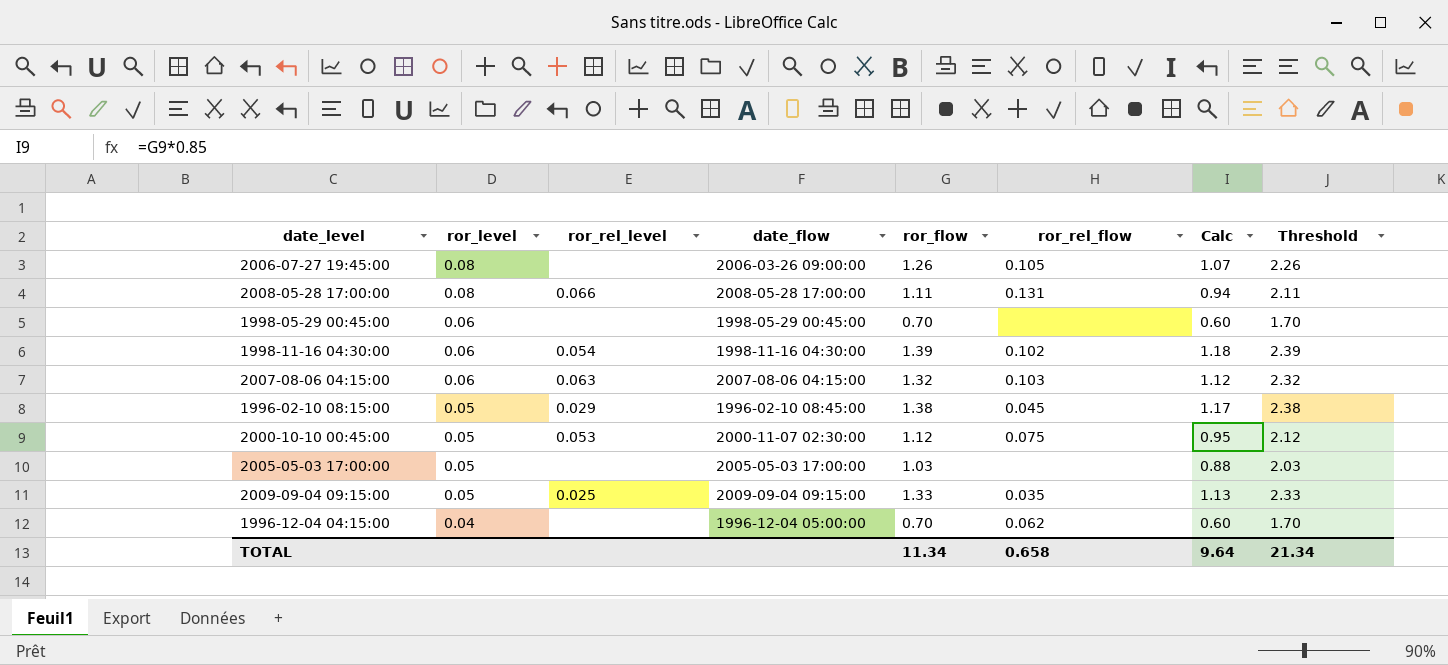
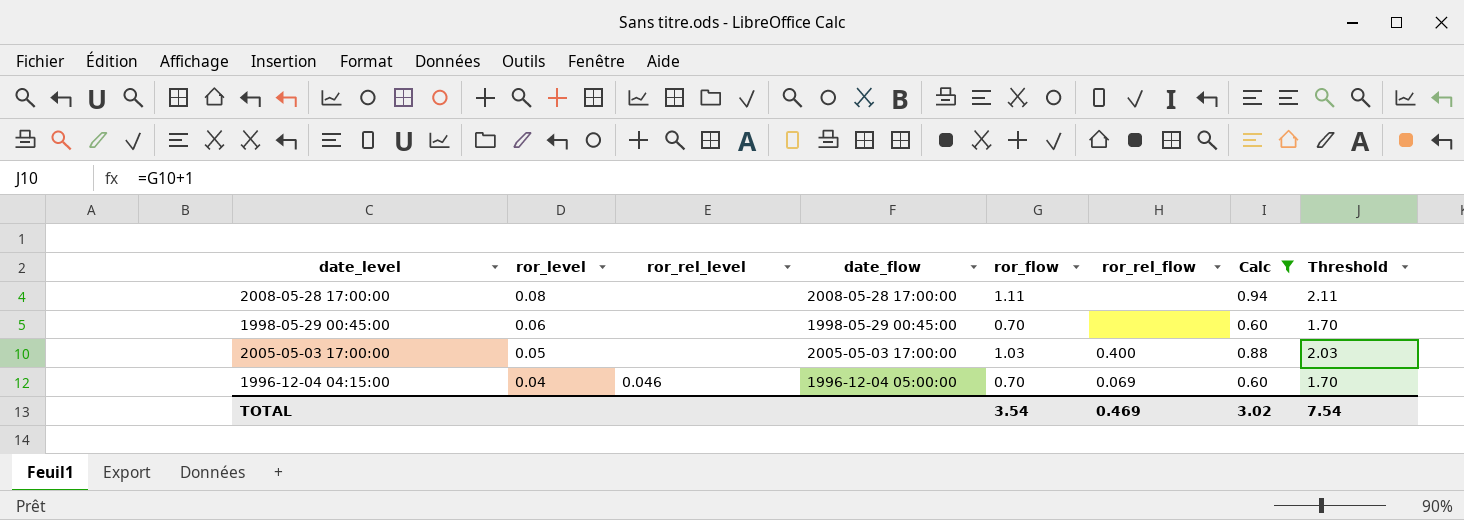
filter: none -> Calc <= 0.94
2008-05-28 17:00:00 | ror_rel_level: 0.066 -> none
2008-05-28 17:00:00 | ror_rel_flow: 0.131 -> none
2005-05-03 17:00:00 | ror_rel_flow: none -> 0.400
1996-12-04 04:15:00 | ror_rel_level: none -> 0.046
1996-12-04 04:15:00 | ror_rel_flow: 0.062 -> 0.069
TOTAL | ror_flow: 11.34 -> 3.54
TOTAL | ror_rel_flow: 0.658 -> 0.469
TOTAL | Calc: 9.64 -> 3.02
TOTAL | Threshold: 21.34 -> 7.54

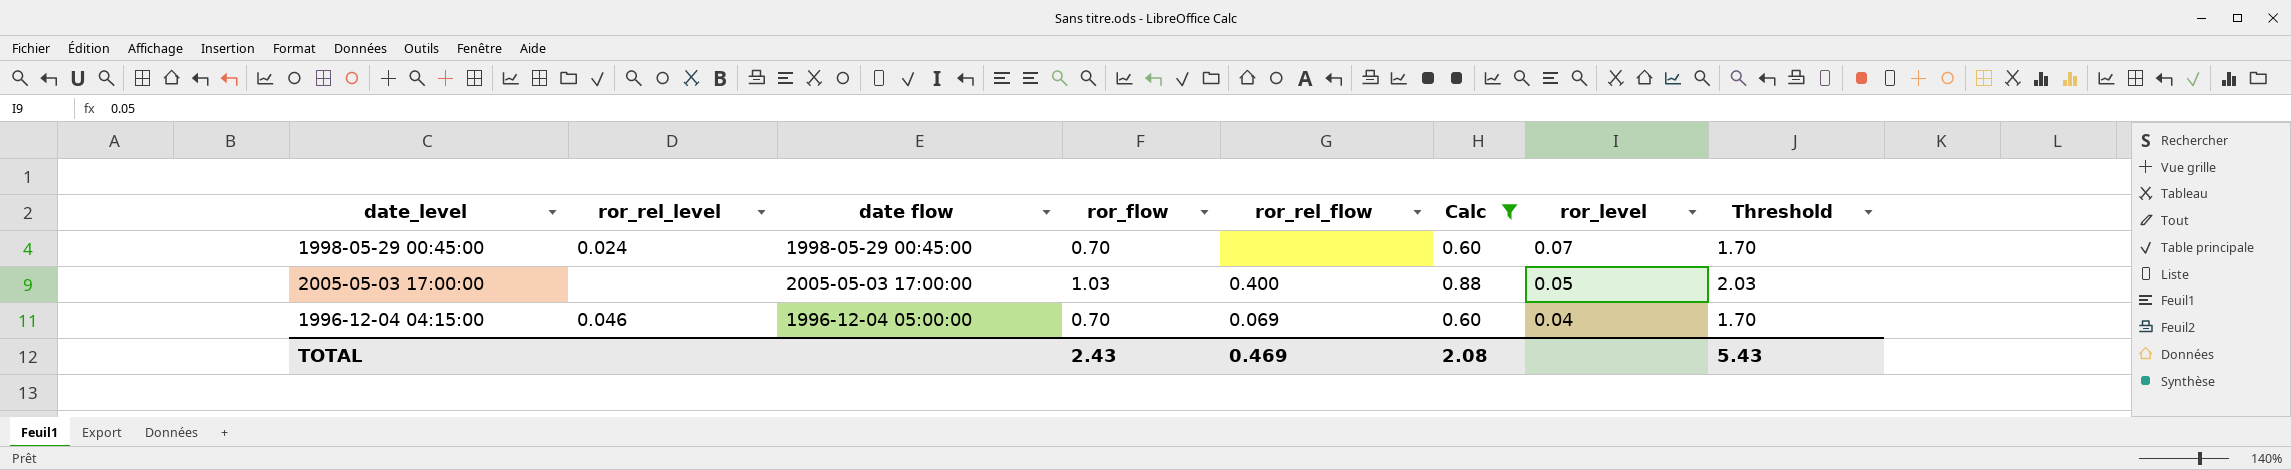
column name: date_flow -> date flow
column ror_level | position: 2 -> 7
row 2008-05-28 17:00:00: 0.08 | none | 2008-05-28 17:00:00 | 1.11 | none | 0.94 | 2.11 -> none
1998-05-29 00:45:00 | ror_rel_level: none -> 0.024
1998-05-29 00:45:00 | ror_level: 0.06 -> 0.07
TOTAL | ror_flow: 3.54 -> 2.43
TOTAL | Calc: 3.02 -> 2.08
TOTAL | Threshold: 7.54 -> 5.43

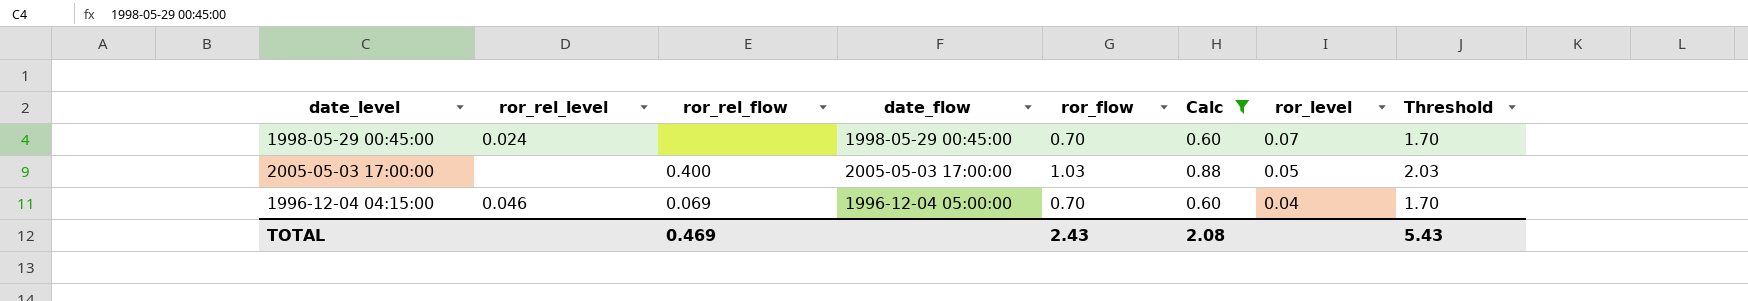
column ror_rel_flow | position: 5 -> 3
column name: date flow -> date_flow

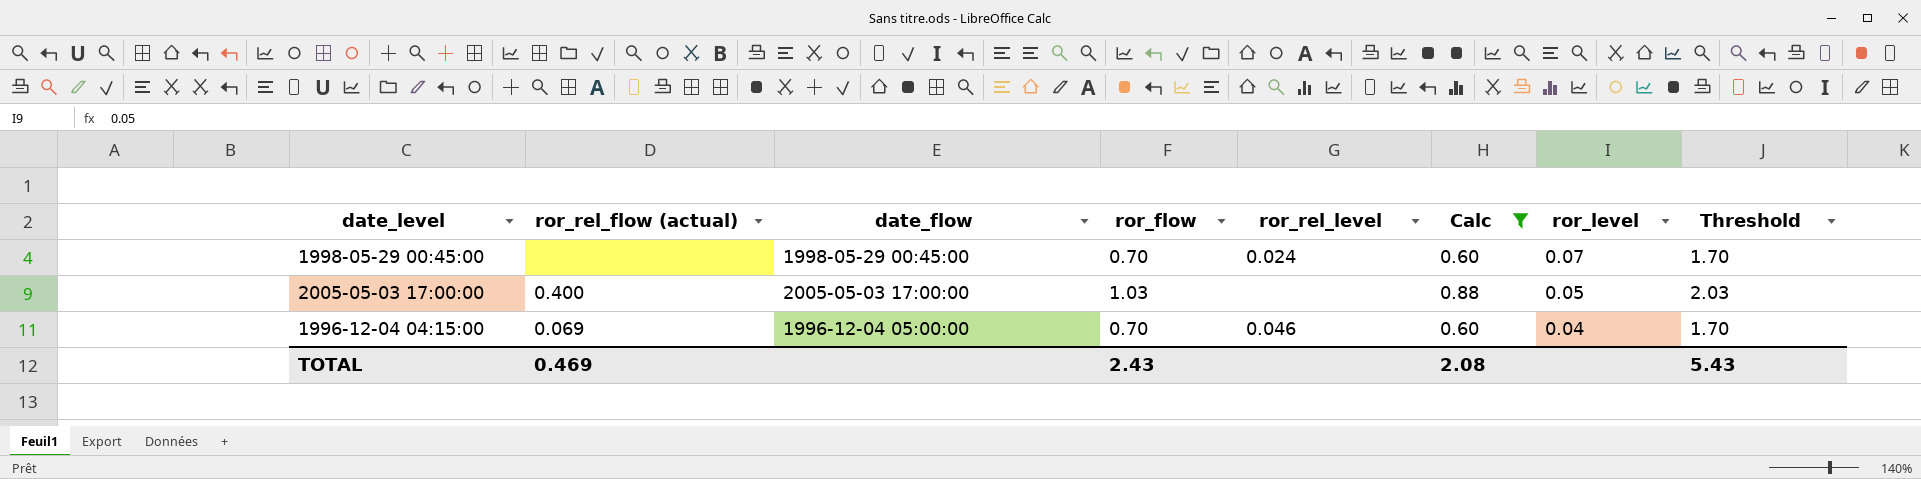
column name: ror_rel_flow -> ror_rel_flow (actual)
column ror_rel_level | position: 2 -> 5

